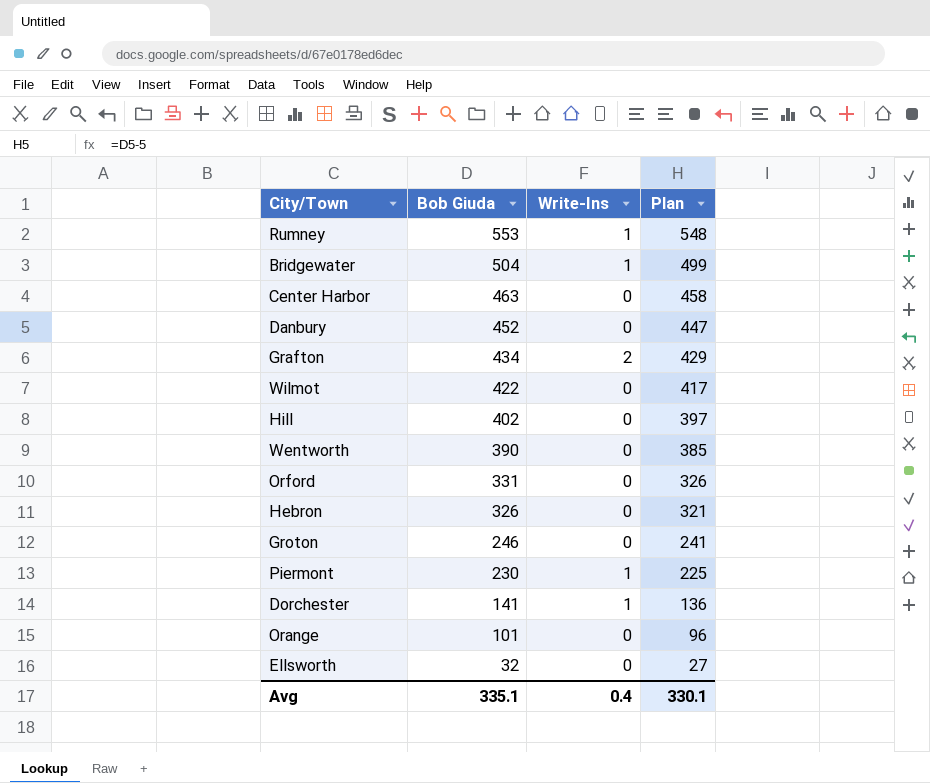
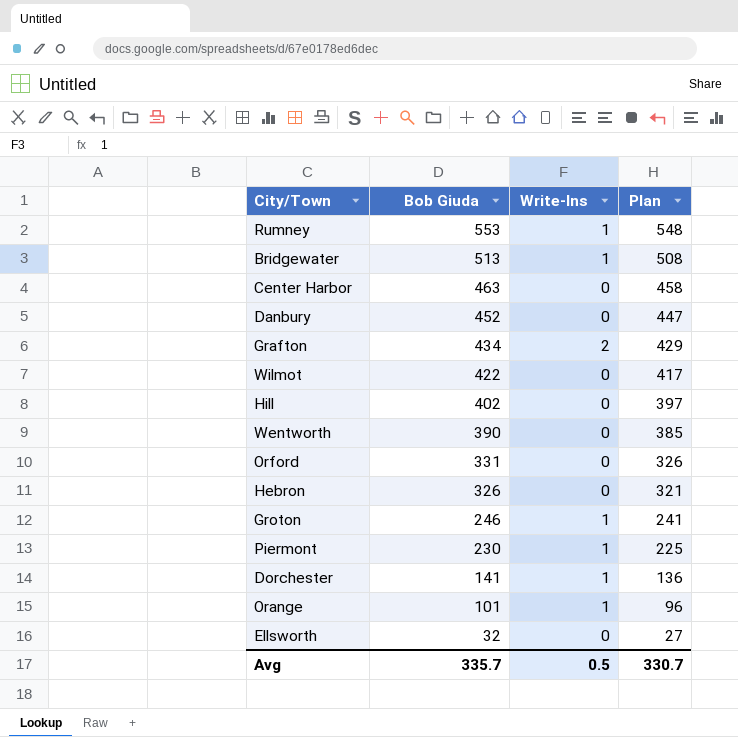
Bridgewater | Bob Giuda: 504 -> 513
Bridgewater | Plan: 499 -> 508
Groton | Write-Ins: 0 -> 1
Orange | Write-Ins: 0 -> 1
Avg | Bob Giuda: 335.1 -> 335.7
Avg | Write-Ins: 0.4 -> 0.5
Avg | Plan: 330.1 -> 330.7

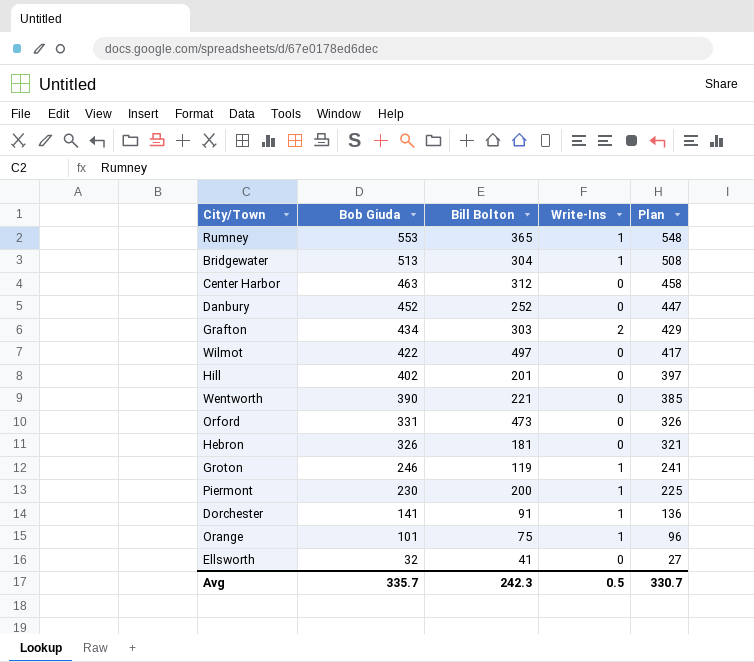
column Bill Bolton | position: none -> 3

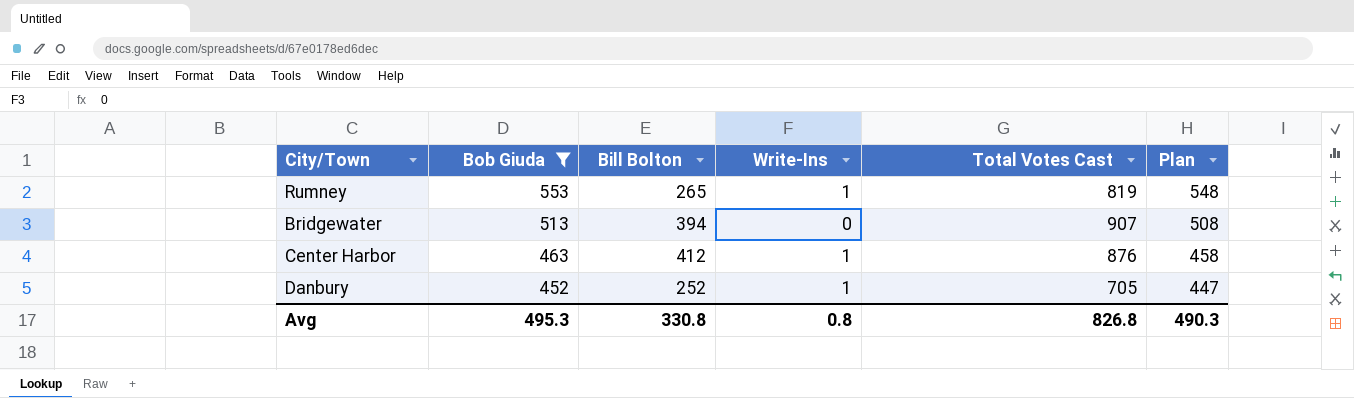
filter: none -> Bob Giuda >= 452
column Total Votes Cast | formula: none -> [Bob Giuda] + [Bill Bolton] + [Write-Ins]
Rumney | Bill Bolton: 365 -> 265
Bridgewater | Bill Bolton: 304 -> 394
Bridgewater | Write-Ins: 1 -> 0
Center Harbor | Bill Bolton: 312 -> 412
Center Harbor | Write-Ins: 0 -> 1
Danbury | Write-Ins: 0 -> 1
Avg | Bob Giuda: 335.7 -> 495.3
Avg | Bill Bolton: 242.3 -> 330.8
Avg | Write-Ins: 0.5 -> 0.8
Avg | Plan: 330.7 -> 490.3

